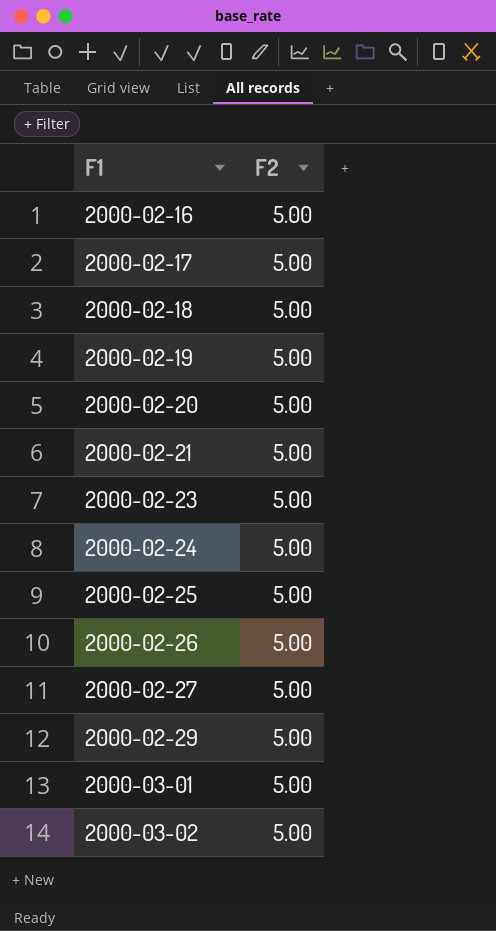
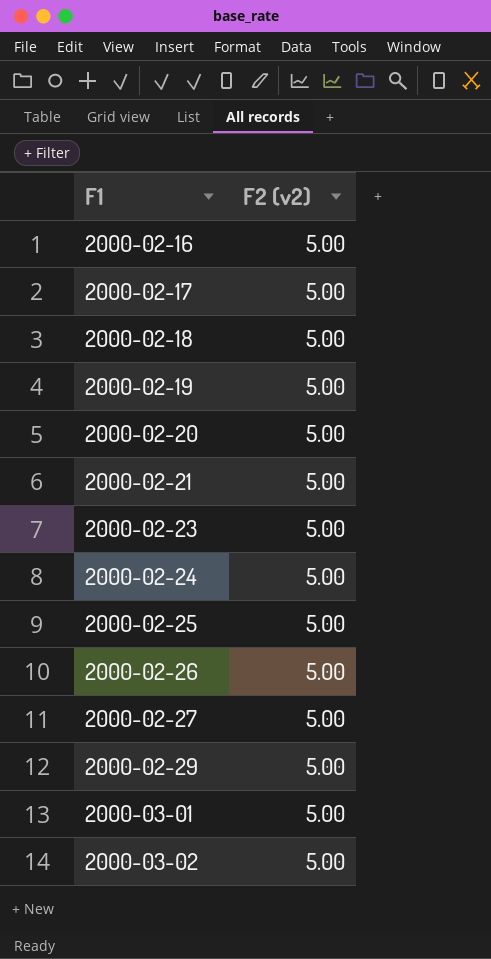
column name: F2 -> F2 (v2)

